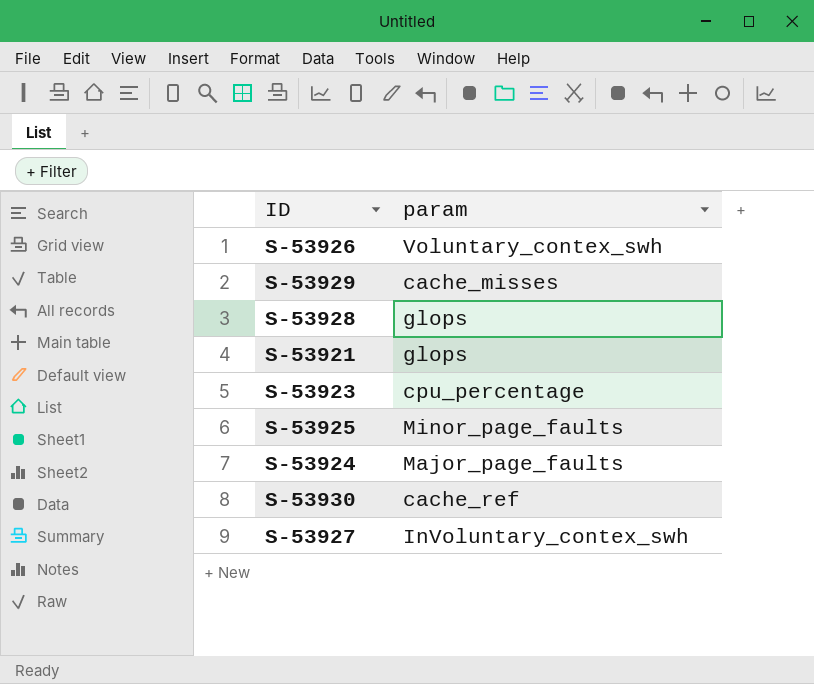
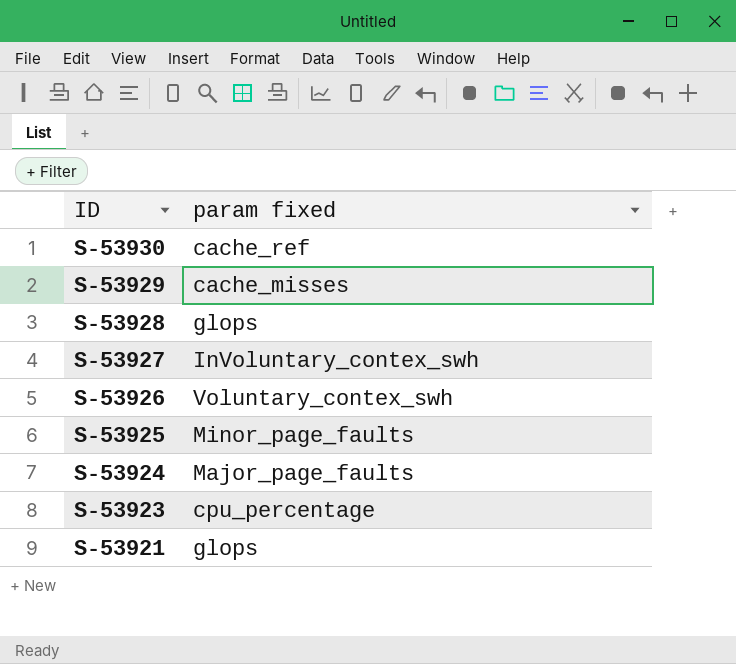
row order: none -> ID descending
column name: param -> param fixed

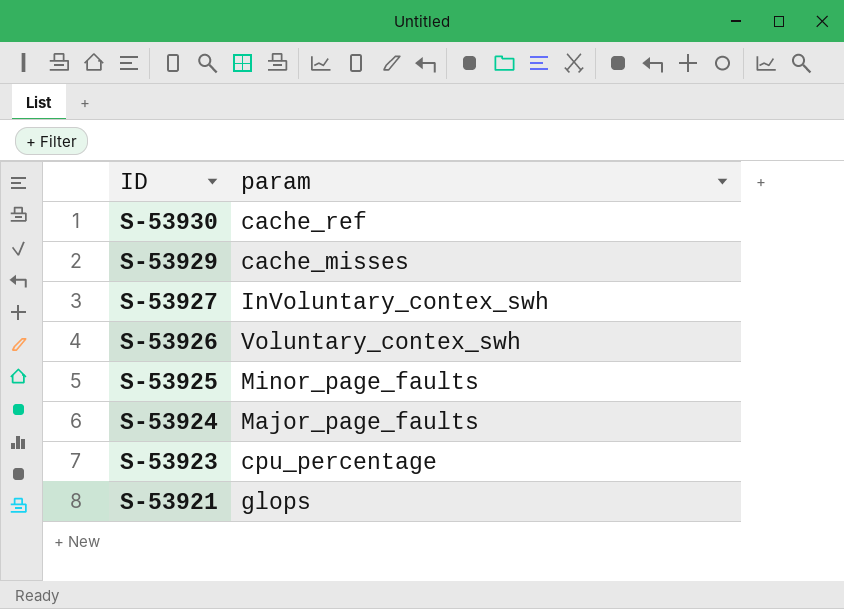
column name: param fixed -> param
row S-53928: glops -> none

